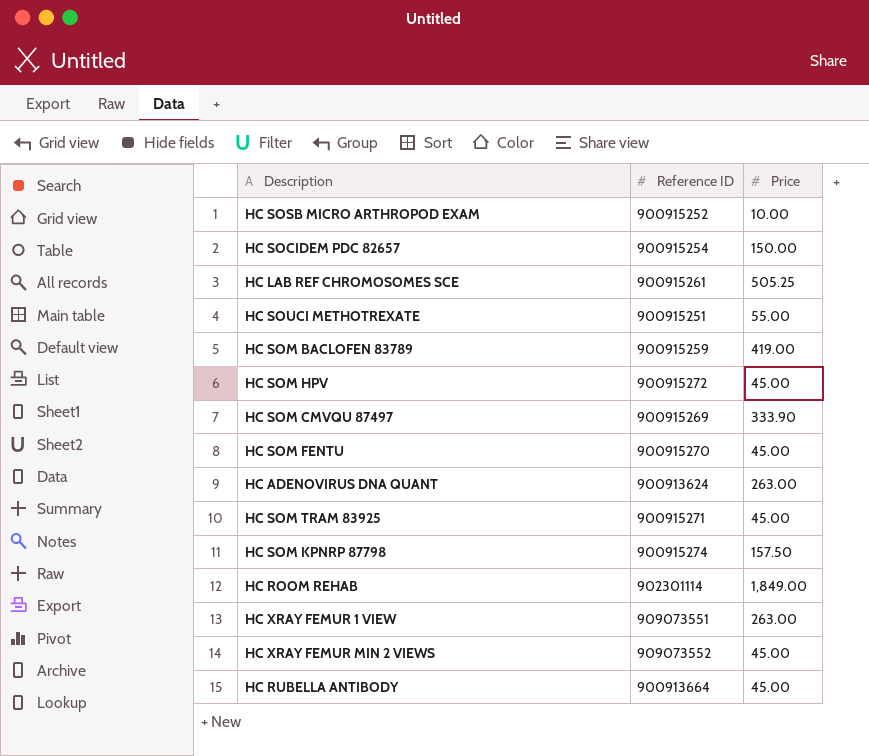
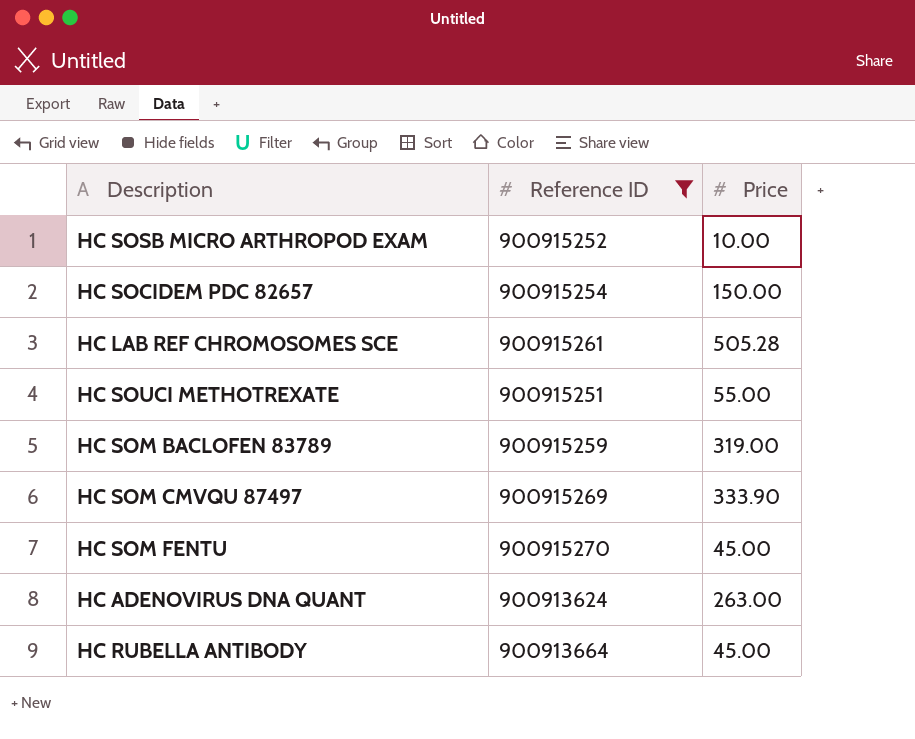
filter: none -> Reference ID <= 900915270
HC LAB REF CHROMOSOMES SCE | Price: 505.25 -> 505.28
HC SOM BACLOFEN 83789 | Price: 419.00 -> 319.00

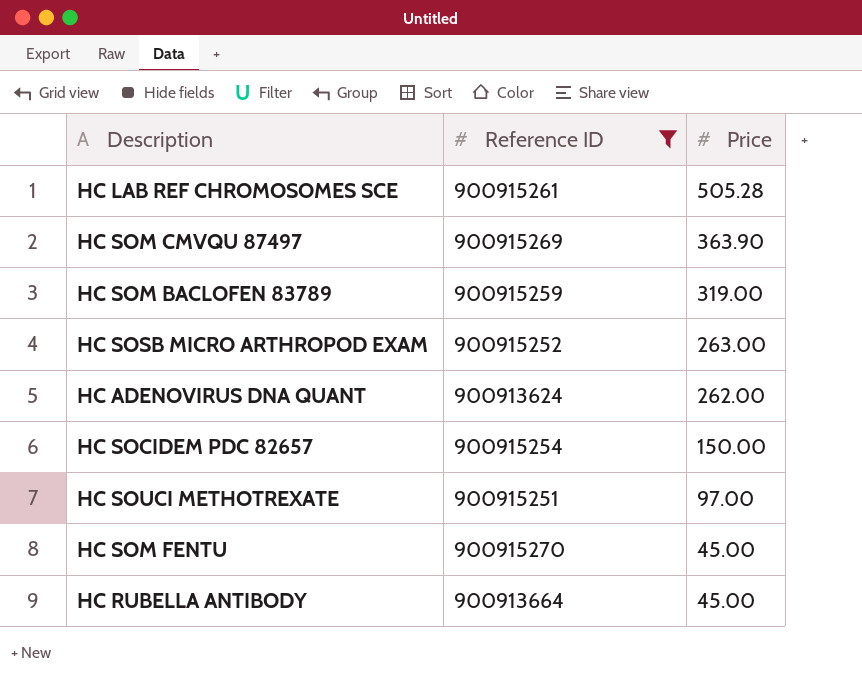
row order: none -> Price descending
HC SOM CMVQU 87497 | Price: 333.90 -> 363.90
HC SOSB MICRO ARTHROPOD EXAM | Price: 10.00 -> 263.00
HC ADENOVIRUS DNA QUANT | Price: 263.00 -> 262.00
HC SOUCI METHOTREXATE | Price: 55.00 -> 97.00

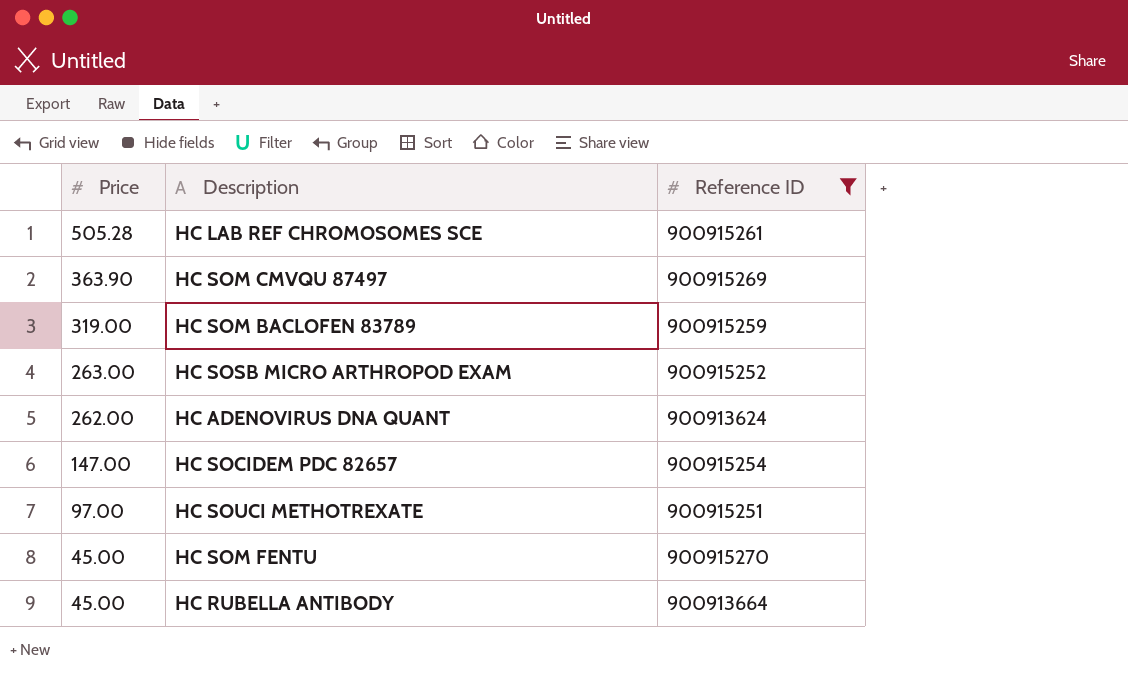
column Price | position: 3 -> 1
HC SOCIDEM PDC 82657 | Price: 150.00 -> 147.00

